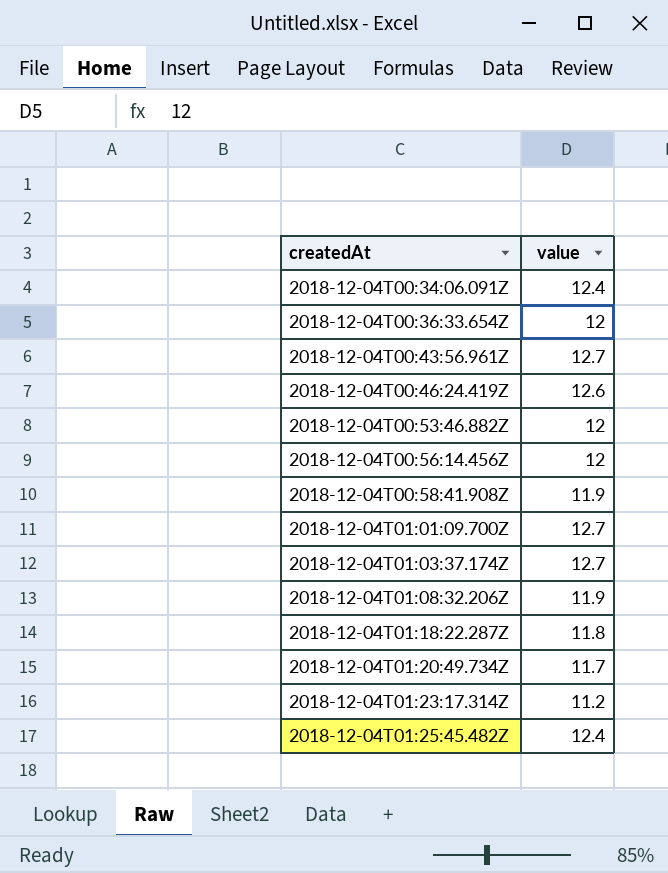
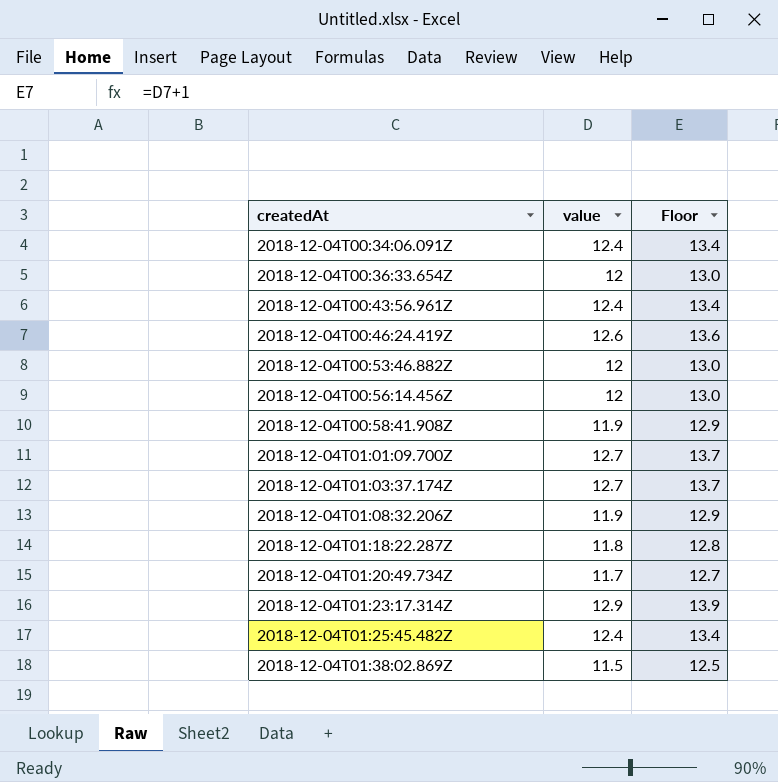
column Floor | formula: none -> [value] + 1
2018-12-04T00:43:56.961Z | value: 12.7 -> 12.4
2018-12-04T01:23:17.314Z | value: 11.2 -> 12.9
row 2018-12-04T01:38:02.869Z: none -> 11.5 | 12.5

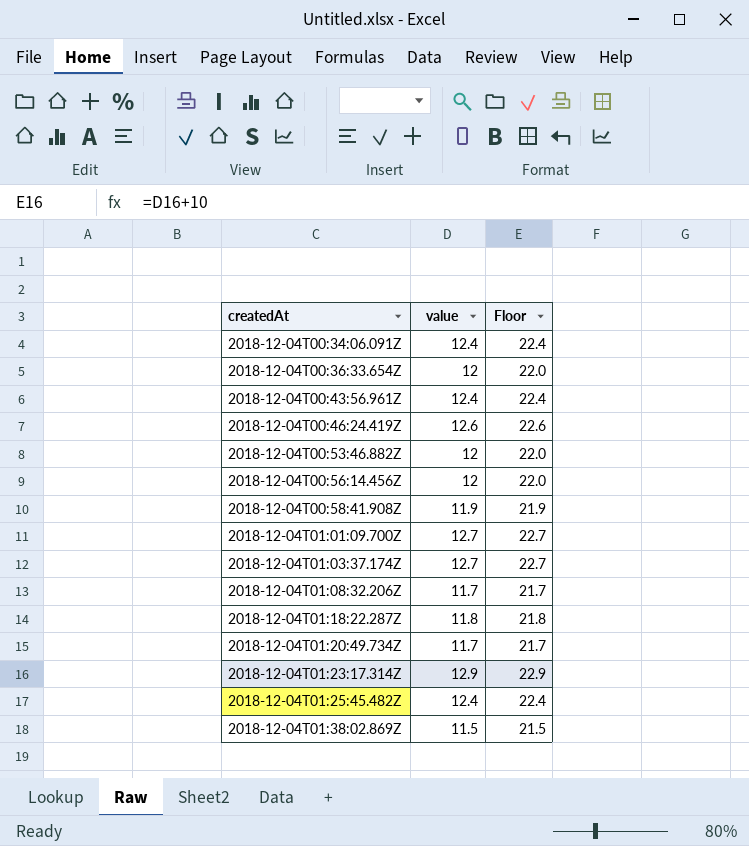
column Floor | formula: [value] + 1 -> [value] + 10
2018-12-04T01:08:32.206Z | value: 11.9 -> 11.7

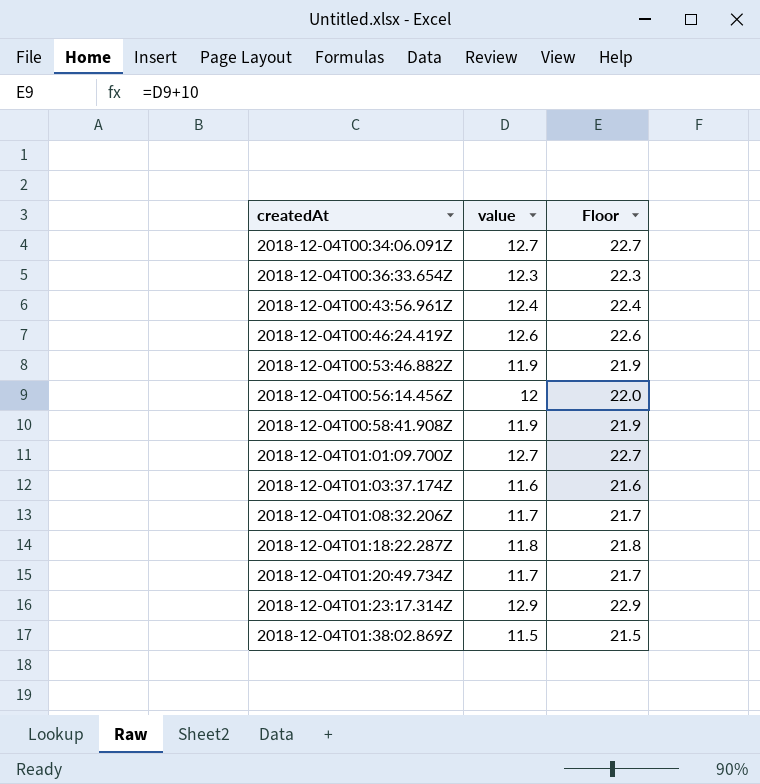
row 2018-12-04T01:25:45.482Z: 12.4 | 22.4 -> none
2018-12-04T00:34:06.091Z | value: 12.4 -> 12.7
2018-12-04T00:34:06.091Z | Floor: 22.4 -> 22.7
2018-12-04T00:36:33.654Z | value: 12 -> 12.3
2018-12-04T00:36:33.654Z | Floor: 22.0 -> 22.3
2018-12-04T00:53:46.882Z | value: 12 -> 11.9
2018-12-04T00:53:46.882Z | Floor: 22.0 -> 21.9
2018-12-04T01:03:37.174Z | value: 12.7 -> 11.6
2018-12-04T01:03:37.174Z | Floor: 22.7 -> 21.6

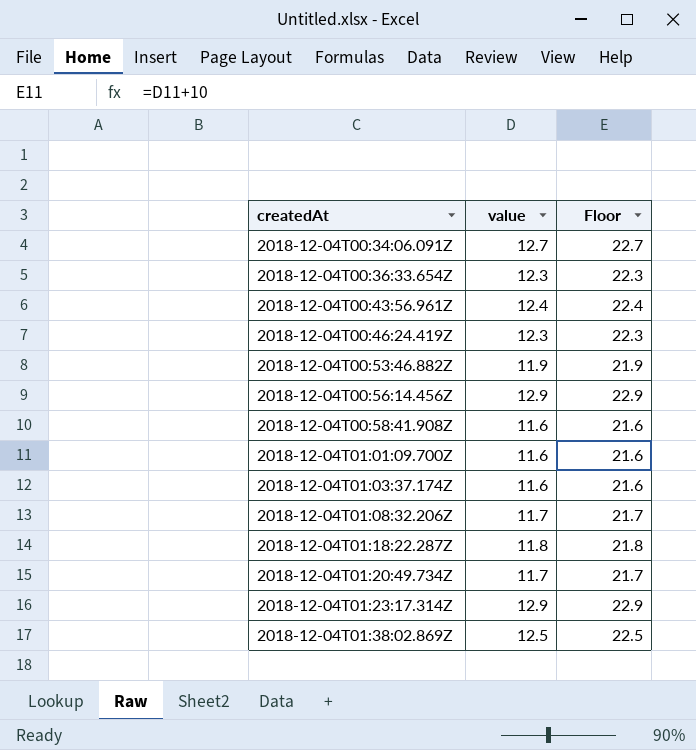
2018-12-04T00:46:24.419Z | value: 12.6 -> 12.3
2018-12-04T00:46:24.419Z | Floor: 22.6 -> 22.3
2018-12-04T00:56:14.456Z | value: 12 -> 12.9
2018-12-04T00:56:14.456Z | Floor: 22.0 -> 22.9
2018-12-04T00:58:41.908Z | value: 11.9 -> 11.6
2018-12-04T00:58:41.908Z | Floor: 21.9 -> 21.6
2018-12-04T01:01:09.700Z | value: 12.7 -> 11.6
2018-12-04T01:01:09.700Z | Floor: 22.7 -> 21.6
2018-12-04T01:38:02.869Z | value: 11.5 -> 12.5
2018-12-04T01:38:02.869Z | Floor: 21.5 -> 22.5

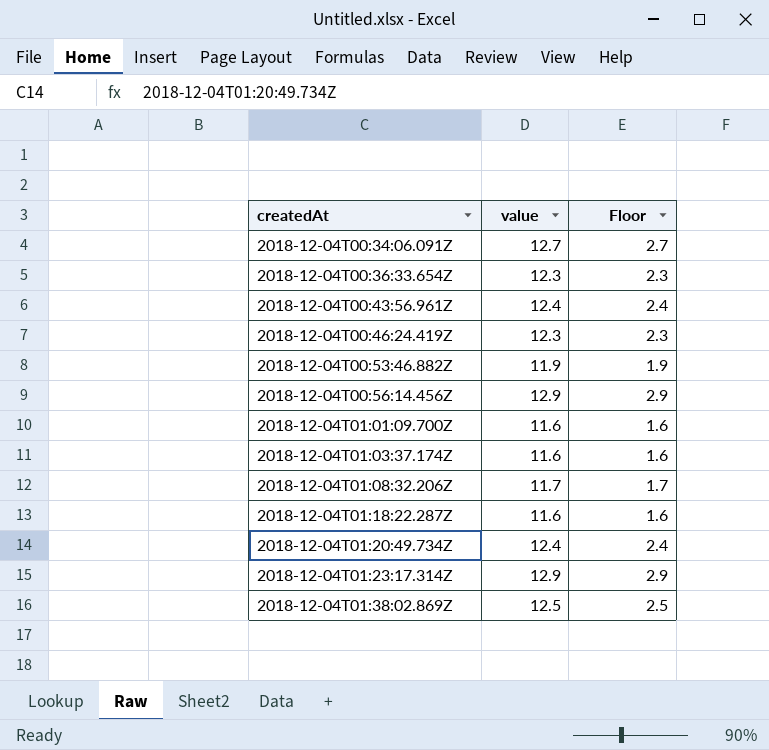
column Floor | formula: [value] + 10 -> [value] - 10
row 2018-12-04T00:58:41.908Z: 11.6 | 21.6 -> none
2018-12-04T01:18:22.287Z | value: 11.8 -> 11.6
2018-12-04T01:20:49.734Z | value: 11.7 -> 12.4

